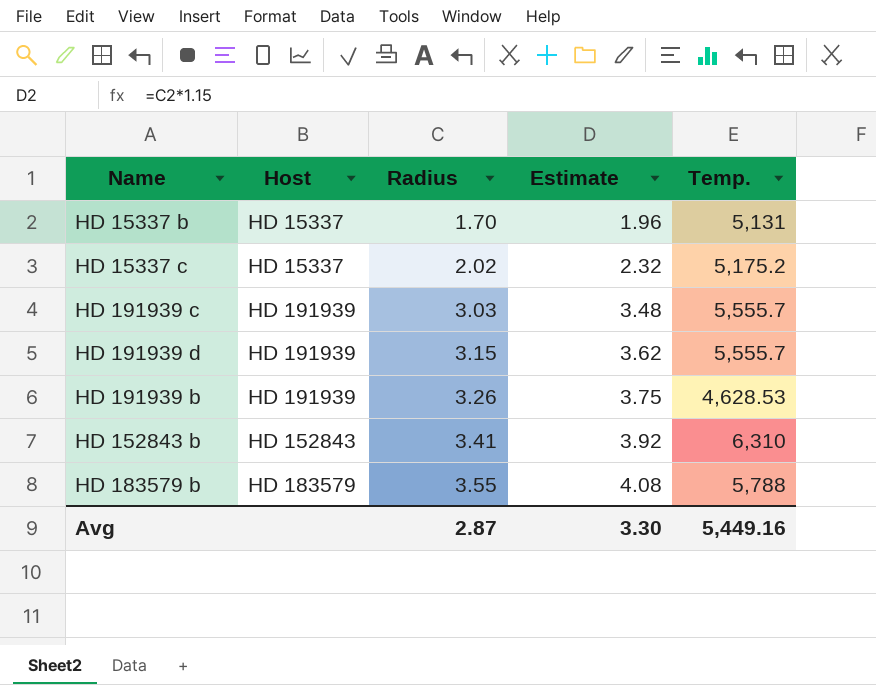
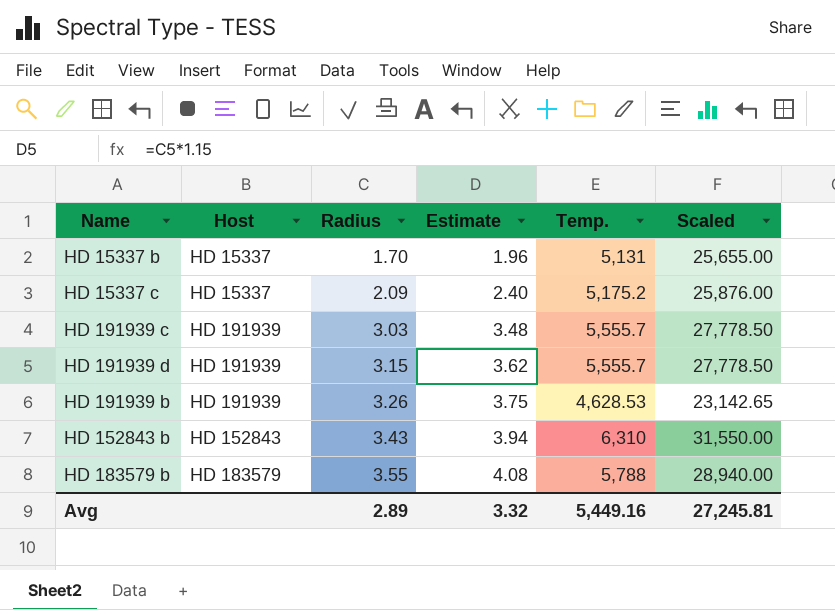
column Scaled | formula: none -> [Temp.] * 5
HD 15337 c | Radius: 2.02 -> 2.09
HD 15337 c | Estimate: 2.32 -> 2.40
HD 152843 b | Radius: 3.41 -> 3.43
HD 152843 b | Estimate: 3.92 -> 3.94
Avg | Radius: 2.87 -> 2.89
Avg | Estimate: 3.30 -> 3.32

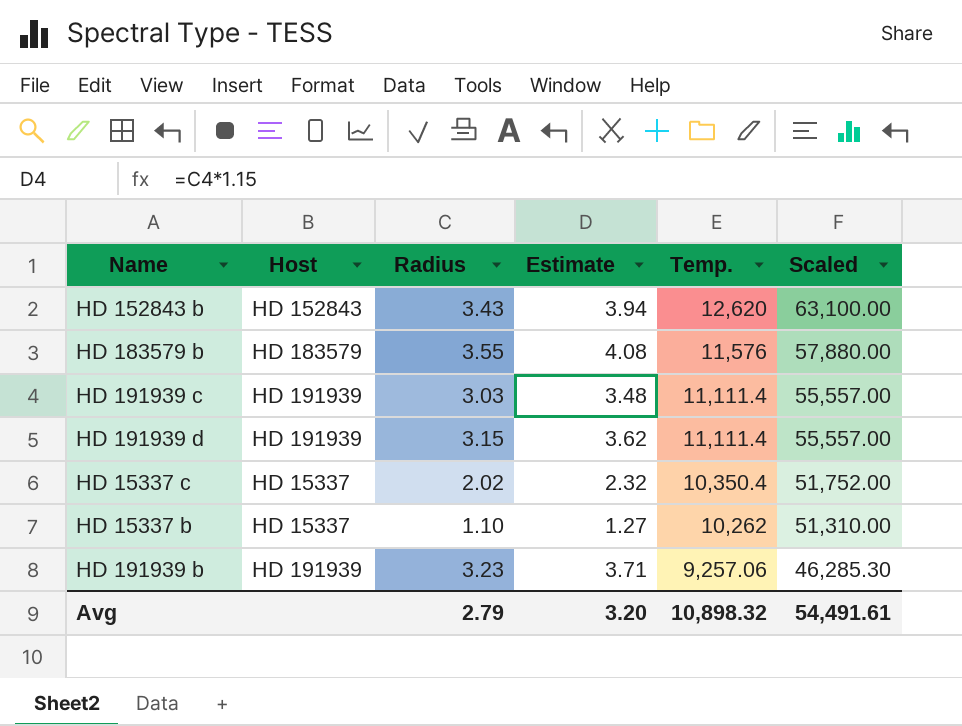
row order: Radius ascending -> Temp. descending
HD 152843 b | Temp.: 6,310 -> 12,620
HD 152843 b | Scaled: 31,550.00 -> 63,100.00
HD 183579 b | Temp.: 5,788 -> 11,576
HD 183579 b | Scaled: 28,940.00 -> 57,880.00
HD 191939 c | Temp.: 5,555.7 -> 11,111.4
HD 191939 c | Scaled: 27,778.50 -> 55,557.00
HD 191939 d | Temp.: 5,555.7 -> 11,111.4
HD 191939 d | Scaled: 27,778.50 -> 55,557.00
HD 15337 c | Radius: 2.09 -> 2.02
HD 15337 c | Estimate: 2.40 -> 2.32
HD 15337 c | Temp.: 5,175.2 -> 10,350.4
HD 15337 c | Scaled: 25,876.00 -> 51,752.00
HD 15337 b | Radius: 1.70 -> 1.10
HD 15337 b | Estimate: 1.96 -> 1.27
HD 15337 b | Temp.: 5,131 -> 10,262
HD 15337 b | Scaled: 25,655.00 -> 51,310.00
HD 191939 b | Radius: 3.26 -> 3.23
HD 191939 b | Estimate: 3.75 -> 3.71
HD 191939 b | Temp.: 4,628.53 -> 9,257.06
HD 191939 b | Scaled: 23,142.65 -> 46,285.30
Avg | Radius: 2.89 -> 2.79
Avg | Estimate: 3.32 -> 3.20
Avg | Temp.: 5,449.16 -> 10,898.32
Avg | Scaled: 27,245.81 -> 54,491.61

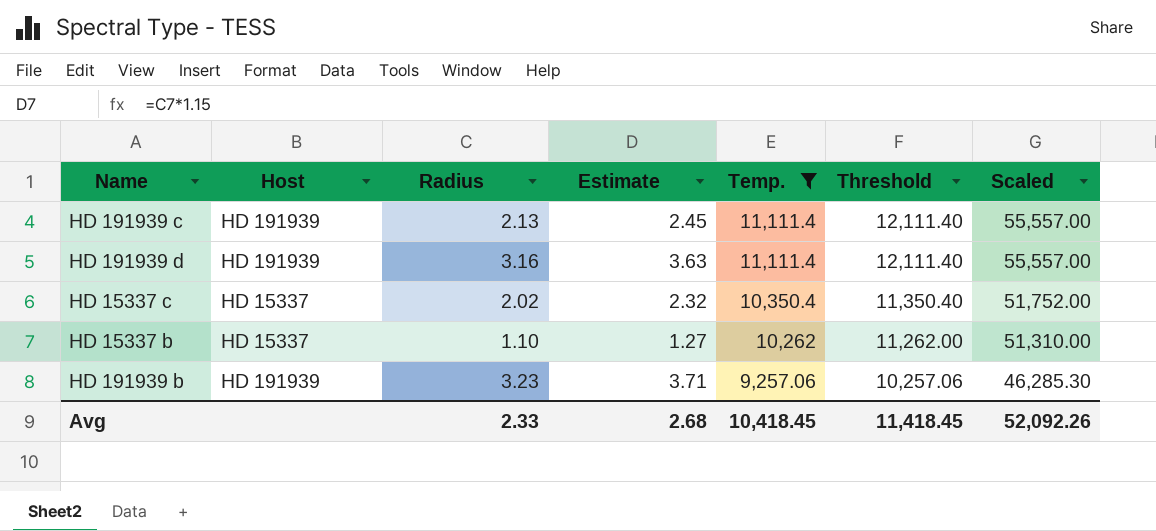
filter: none -> Temp. <= 11,111.4
column Threshold | formula: none -> [Temp.] + 1000
HD 191939 c | Radius: 3.03 -> 2.13
HD 191939 c | Estimate: 3.48 -> 2.45
HD 191939 d | Radius: 3.15 -> 3.16
HD 191939 d | Estimate: 3.62 -> 3.63
Avg | Radius: 2.79 -> 2.33
Avg | Estimate: 3.20 -> 2.68
Avg | Temp.: 10,898.32 -> 10,418.45
Avg | Scaled: 54,491.61 -> 52,092.26

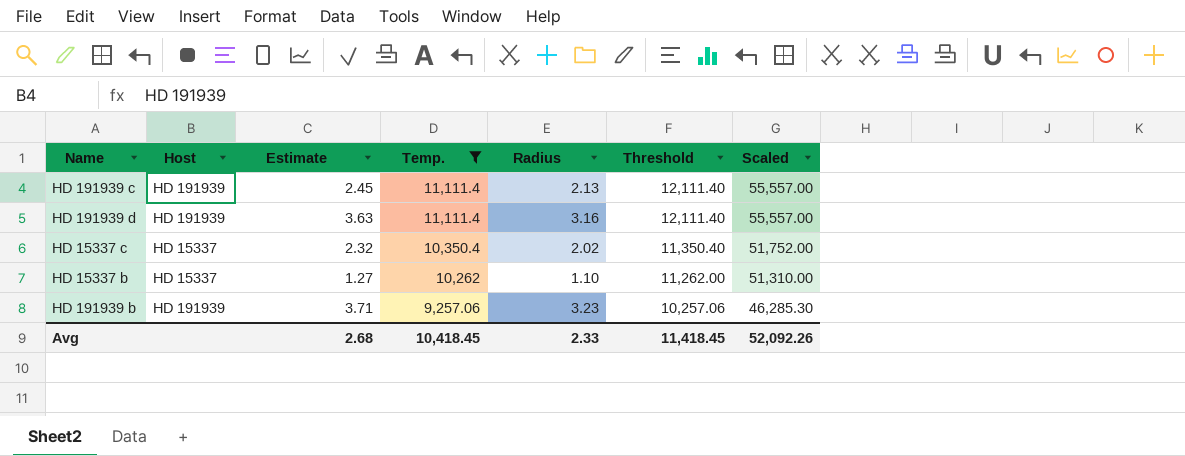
column Radius | position: 3 -> 5

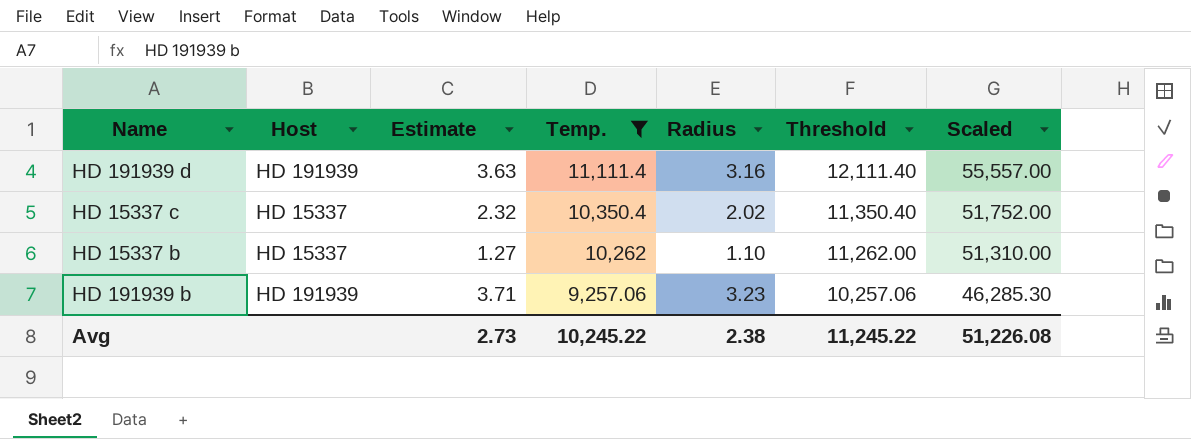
row HD 191939 c: HD 191939 | 2.45 | 11,111.4 | 2.13 | 12,111.40 | 55,557.00 -> none
Avg | Estimate: 2.68 -> 2.73
Avg | Temp.: 10,418.45 -> 10,245.22
Avg | Radius: 2.33 -> 2.38
Avg | Threshold: 11,418.45 -> 11,245.22
Avg | Scaled: 52,092.26 -> 51,226.08

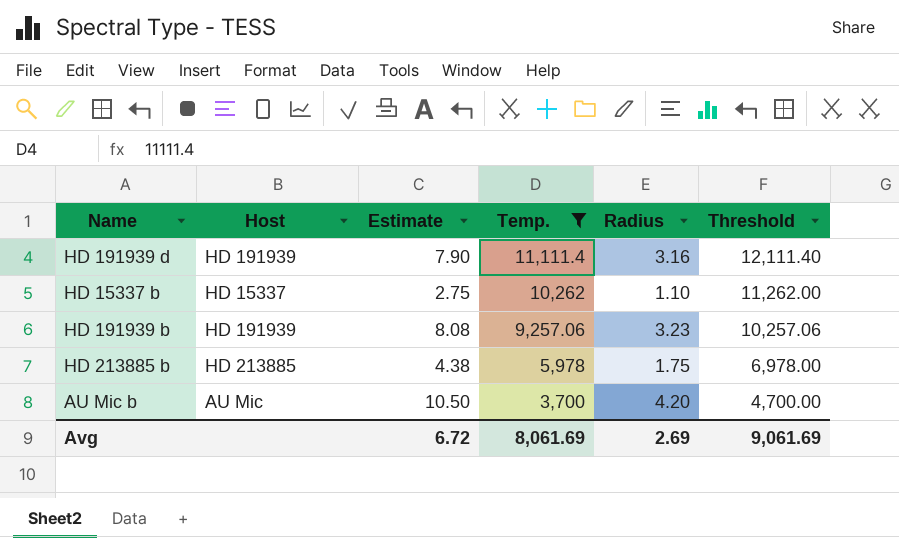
column Scaled | formula: [Temp.] * 5 -> none
column Estimate | formula: [Radius] * 1.15 -> [Radius] * 2.5
row HD 15337 c: HD 15337 | 2.32 | 10,350.4 | 2.02 | 11,350.40 | 51,752.00 -> none
row HD 213885 b: none -> HD 213885 | 4.38 | 5,978 | 1.75 | 6,978.00
row AU Mic b: none -> AU Mic | 10.50 | 3,700 | 4.20 | 4,700.00
Avg | Estimate: 2.73 -> 6.72
Avg | Temp.: 10,245.22 -> 8,061.69
Avg | Radius: 2.38 -> 2.69
Avg | Threshold: 11,245.22 -> 9,061.69

